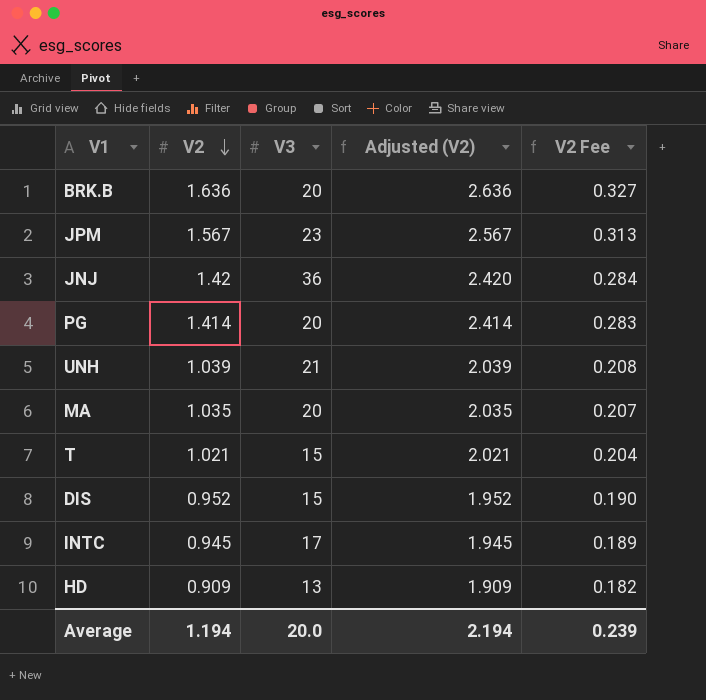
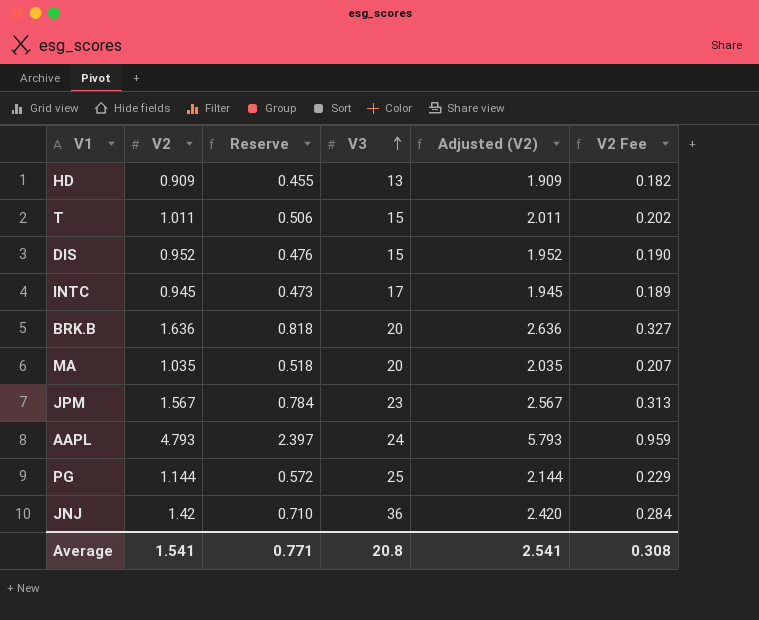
row order: V2 descending -> V3 ascending
column Reserve | formula: none -> [V2] * 0.5
row UNH: 1.039 | 21 | 2.039 | 0.208 -> none
T | V2: 1.021 -> 1.011
T | Adjusted (V2): 2.021 -> 2.011
T | V2 Fee: 0.204 -> 0.202
row AAPL: none -> 4.793 | 2.397 | 24 | 5.793 | 0.959
PG | V2: 1.414 -> 1.144
PG | V3: 20 -> 25
PG | Adjusted (V2): 2.414 -> 2.144
PG | V2 Fee: 0.283 -> 0.229
Average | V2: 1.194 -> 1.541
Average | V3: 20.0 -> 20.8
Average | Adjusted (V2): 2.194 -> 2.541
Average | V2 Fee: 0.239 -> 0.308

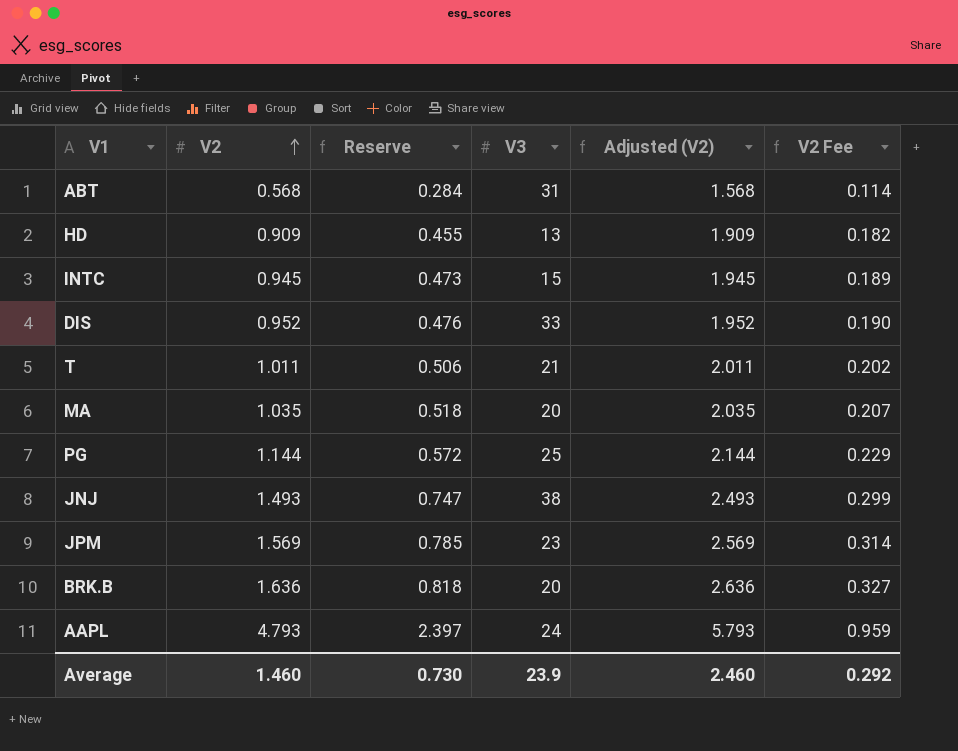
row order: V3 ascending -> V2 ascending
row ABT: none -> 0.568 | 0.284 | 31 | 1.568 | 0.114
INTC | V3: 17 -> 15
DIS | V3: 15 -> 33
T | V3: 15 -> 21
JNJ | V2: 1.42 -> 1.493
JNJ | Reserve: 0.710 -> 0.747
JNJ | V3: 36 -> 38
JNJ | Adjusted (V2): 2.420 -> 2.493
JNJ | V2 Fee: 0.284 -> 0.299
JPM | V2: 1.567 -> 1.569
JPM | Reserve: 0.784 -> 0.785
JPM | Adjusted (V2): 2.567 -> 2.569
JPM | V2 Fee: 0.313 -> 0.314
Average | V2: 1.541 -> 1.460
Average | Reserve: 0.771 -> 0.730
Average | V3: 20.8 -> 23.9
Average | Adjusted (V2): 2.541 -> 2.460
Average | V2 Fee: 0.308 -> 0.292

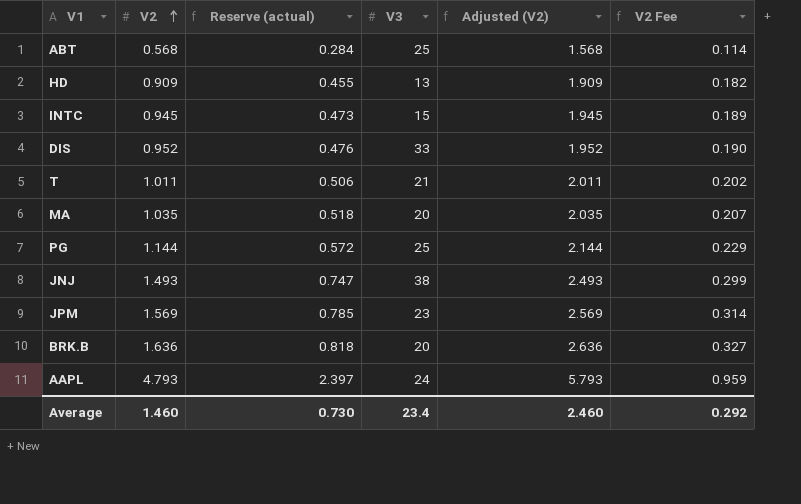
column name: Reserve -> Reserve (actual)
ABT | V3: 31 -> 25
Average | V3: 23.9 -> 23.4

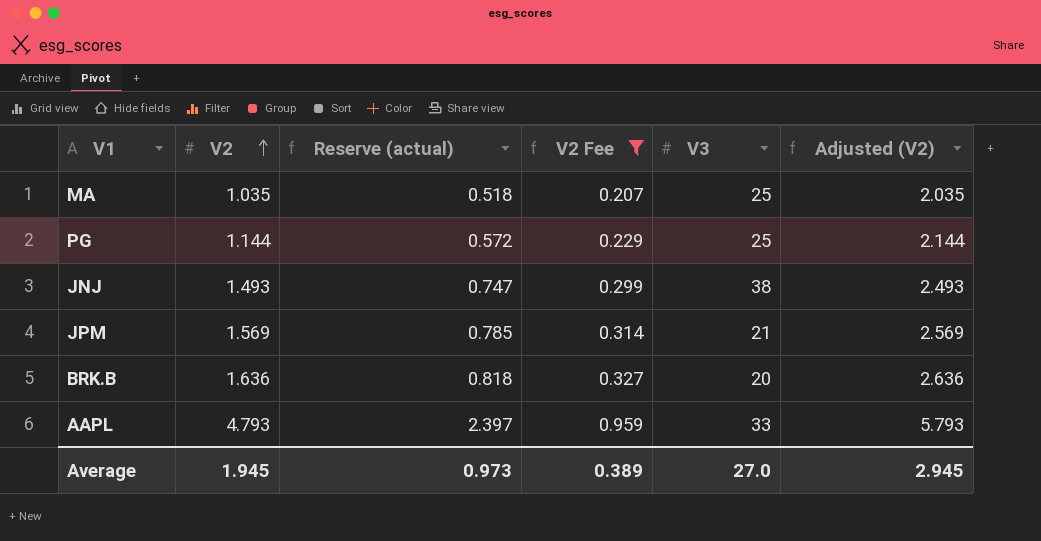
filter: none -> V2 Fee >= 0.207
column V2 Fee | position: 6 -> 4
MA | V3: 20 -> 25
JPM | V3: 23 -> 21
AAPL | V3: 24 -> 33
Average | V2: 1.460 -> 1.945
Average | Reserve (actual): 0.730 -> 0.973
Average | V2 Fee: 0.292 -> 0.389
Average | V3: 23.4 -> 27.0
Average | Adjusted (V2): 2.460 -> 2.945

